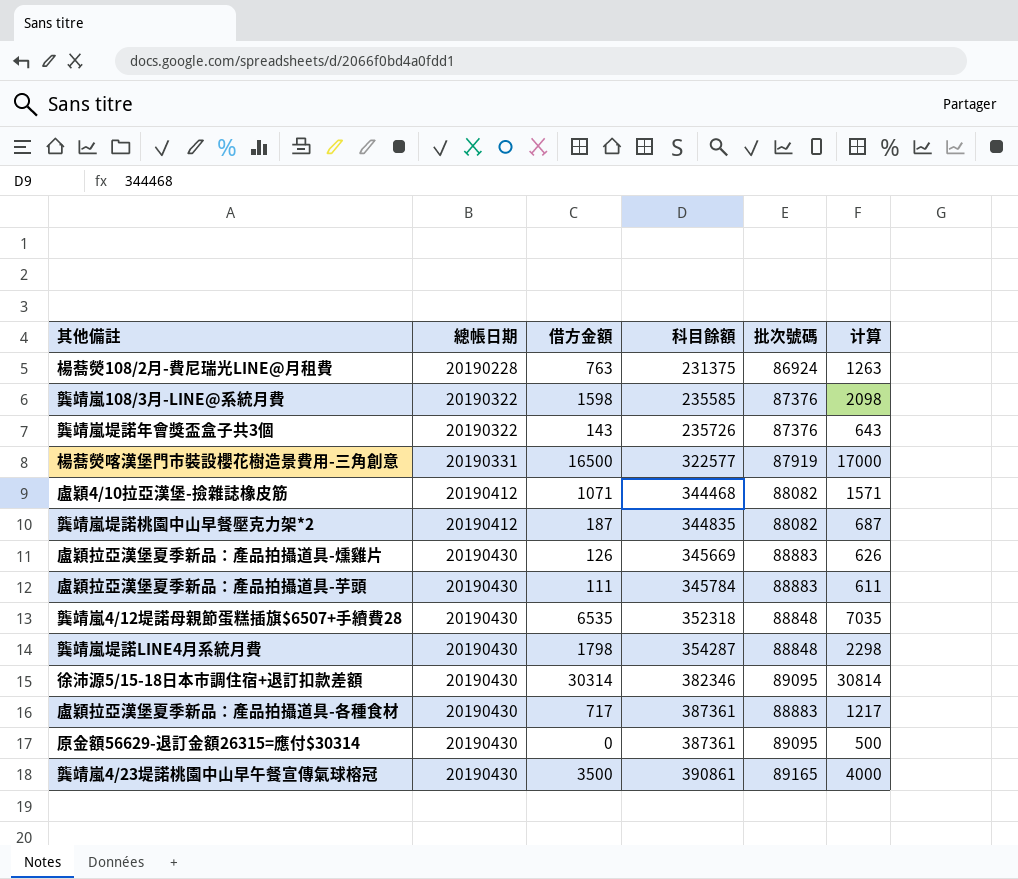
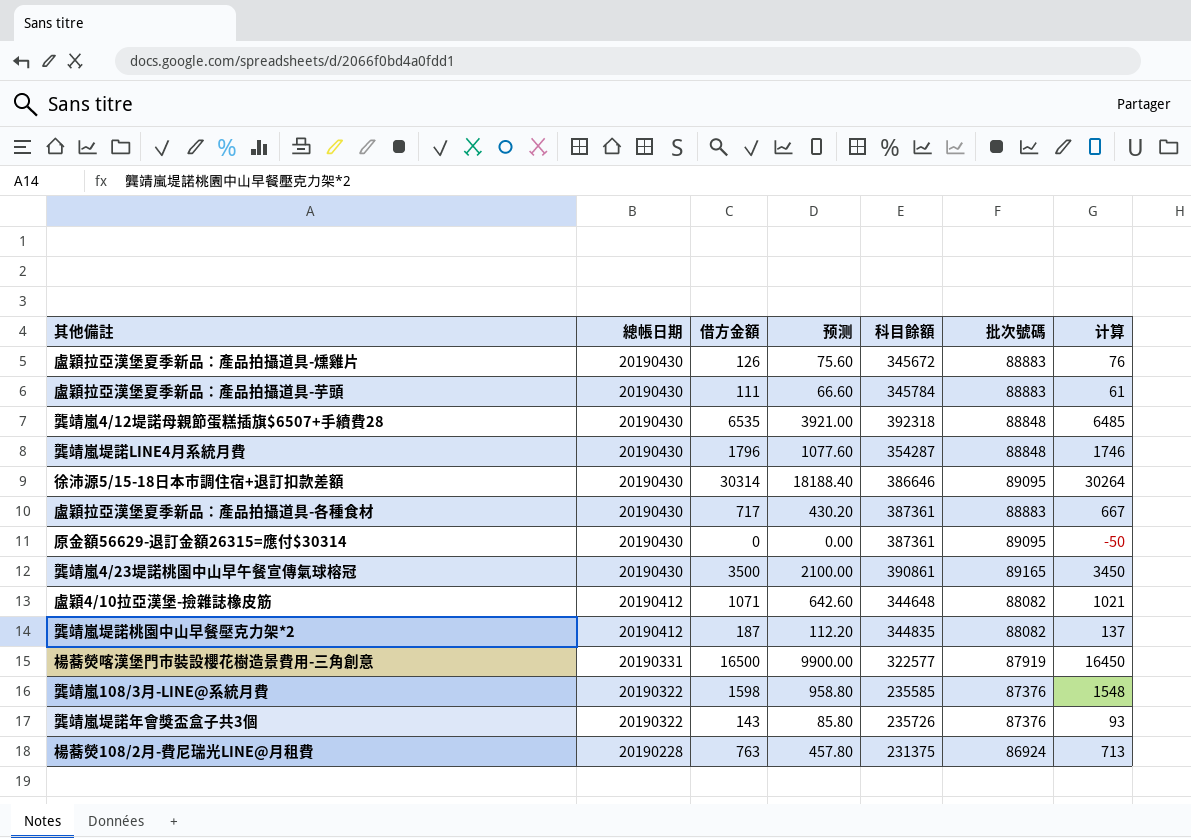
row order: 總帳日期 ascending -> 總帳日期 descending
column 预测 | formula: none -> [借方金額] * 0.6
column 计算 | formula: [借方金額] + 500 -> [借方金額] - 50
盧穎拉亞漢堡夏季新品：產品拍攝道具-燻雞片 | 科目餘額: 345669 -> 345672
龔靖嵐4/12堤諾母親節蛋糕插旗$6507+手續費28 | 科目餘額: 352318 -> 392318
龔靖嵐堤諾LINE4月系統月費 | 借方金額: 1798 -> 1796
徐沛源5/15-18日本市調住宿+退訂扣款差額 | 科目餘額: 382346 -> 386646
盧穎4/10拉亞漢堡-撿雜誌橡皮筋 | 科目餘額: 344468 -> 344648

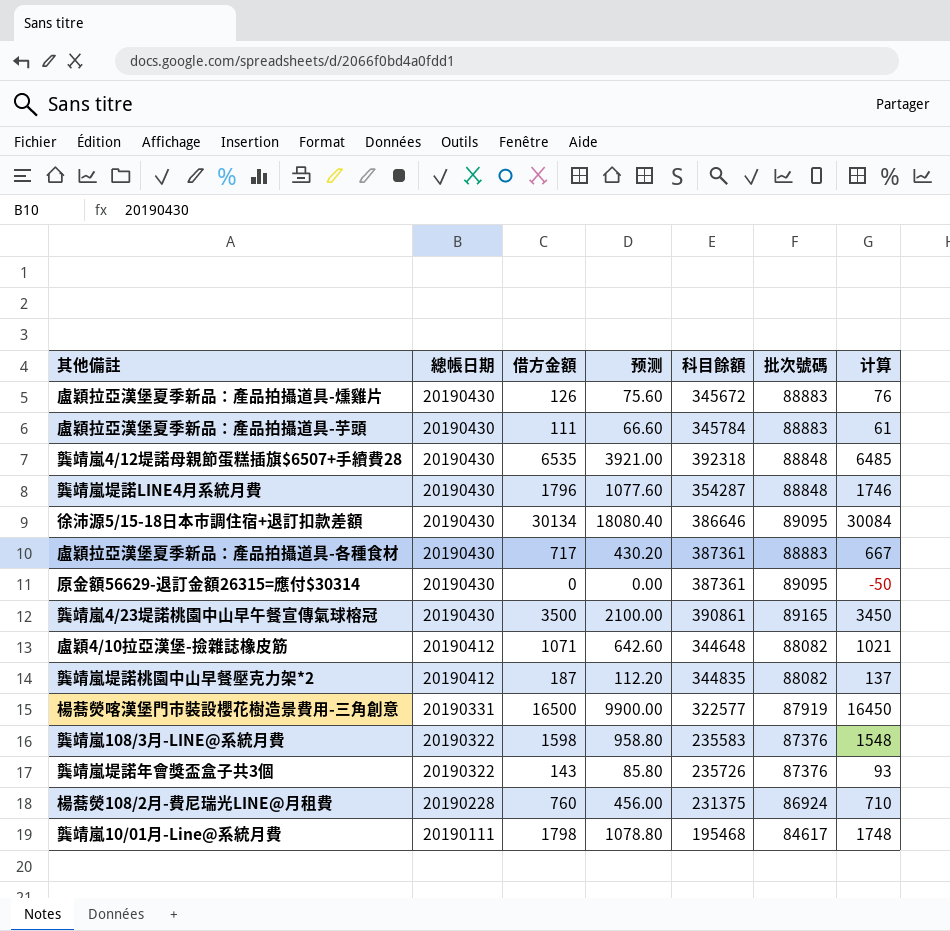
徐沛源5/15-18日本市調住宿+退訂扣款差額 | 借方金額: 30314 -> 30134
徐沛源5/15-18日本市調住宿+退訂扣款差額 | 预测: 18188.40 -> 18080.40
徐沛源5/15-18日本市調住宿+退訂扣款差額 | 计算: 30264 -> 30084
龔靖嵐108/3月-LINE@系統月費 | 科目餘額: 235585 -> 235583
楊蕎熒108/2月-費尼瑞光LINE@月租費 | 借方金額: 763 -> 760
楊蕎熒108/2月-費尼瑞光LINE@月租費 | 预测: 457.80 -> 456.00
楊蕎熒108/2月-費尼瑞光LINE@月租費 | 计算: 713 -> 710
row 龔靖嵐10/01月-Line@系統月費: none -> 20190111 | 1798 | 1078.80 | 195468 | 84617 | 1748

